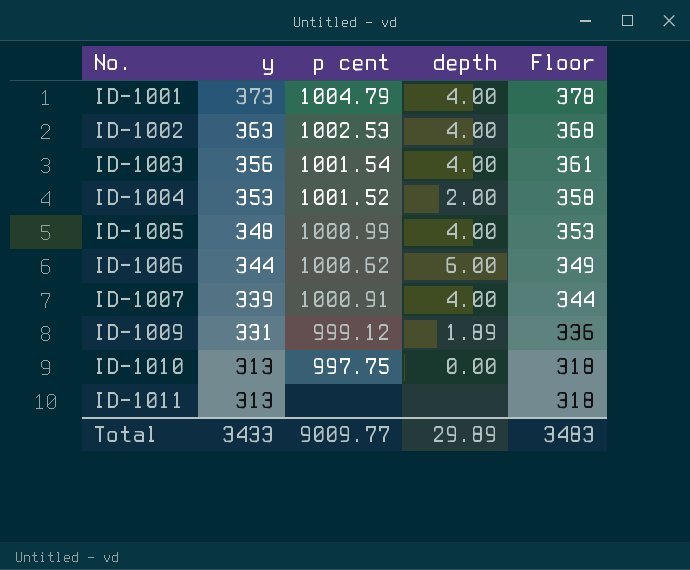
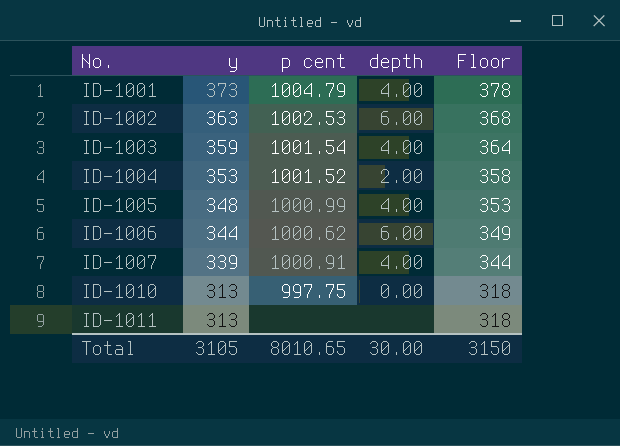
row ID-1009: 331 | 999.12 | 1.89 | 336 -> none
ID-1002 | depth: 4.00 -> 6.00
ID-1003 | y: 356 -> 359
ID-1003 | Floor: 361 -> 364
Total | y: 3433 -> 3105
Total | p cent: 9009.77 -> 8010.65
Total | depth: 29.89 -> 30.00
Total | Floor: 3483 -> 3150

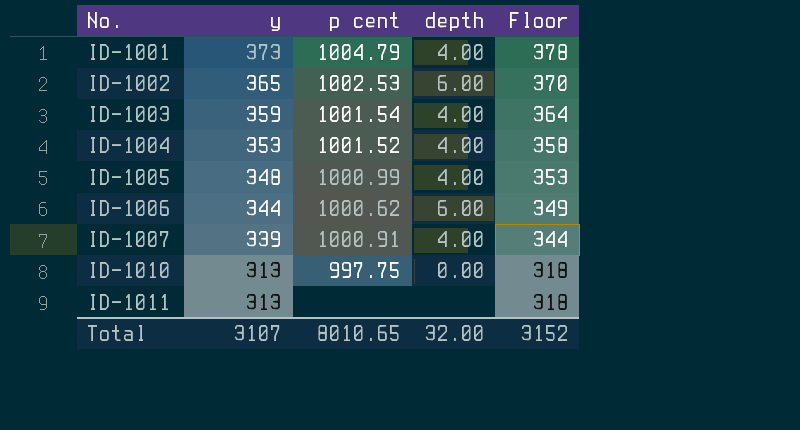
ID-1002 | y: 363 -> 365
ID-1002 | Floor: 368 -> 370
ID-1004 | depth: 2.00 -> 4.00
Total | y: 3105 -> 3107
Total | depth: 30.00 -> 32.00
Total | Floor: 3150 -> 3152

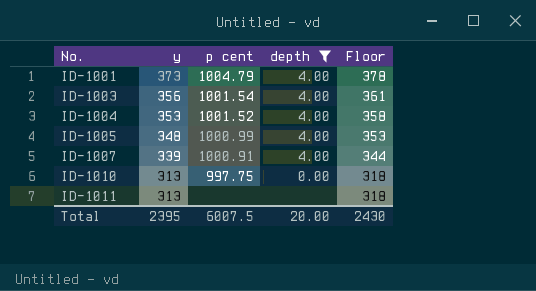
filter: none -> depth != 6.00
ID-1003 | y: 359 -> 356
ID-1003 | Floor: 364 -> 361
Total | y: 3107 -> 2395
Total | p cent: 8010.65 -> 6007.5
Total | depth: 32.00 -> 20.00
Total | Floor: 3152 -> 2430

